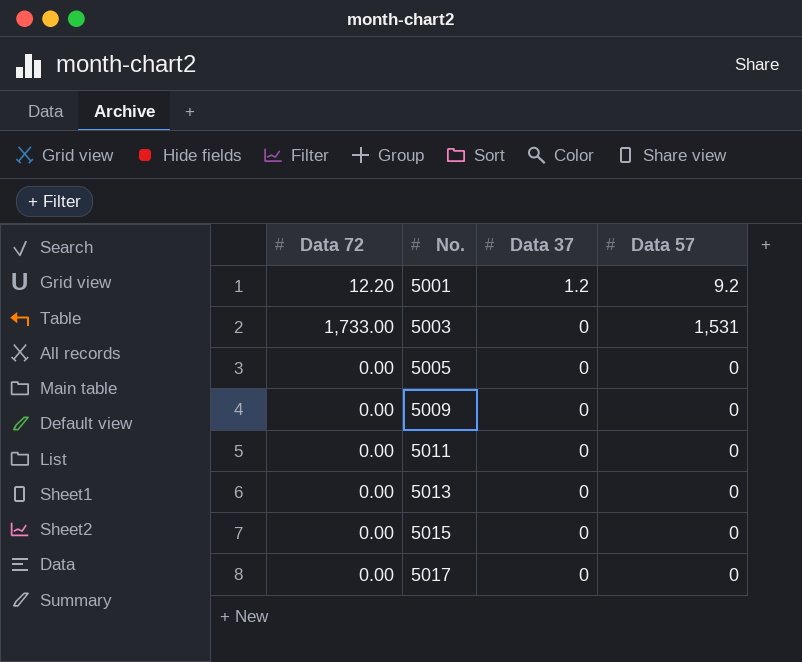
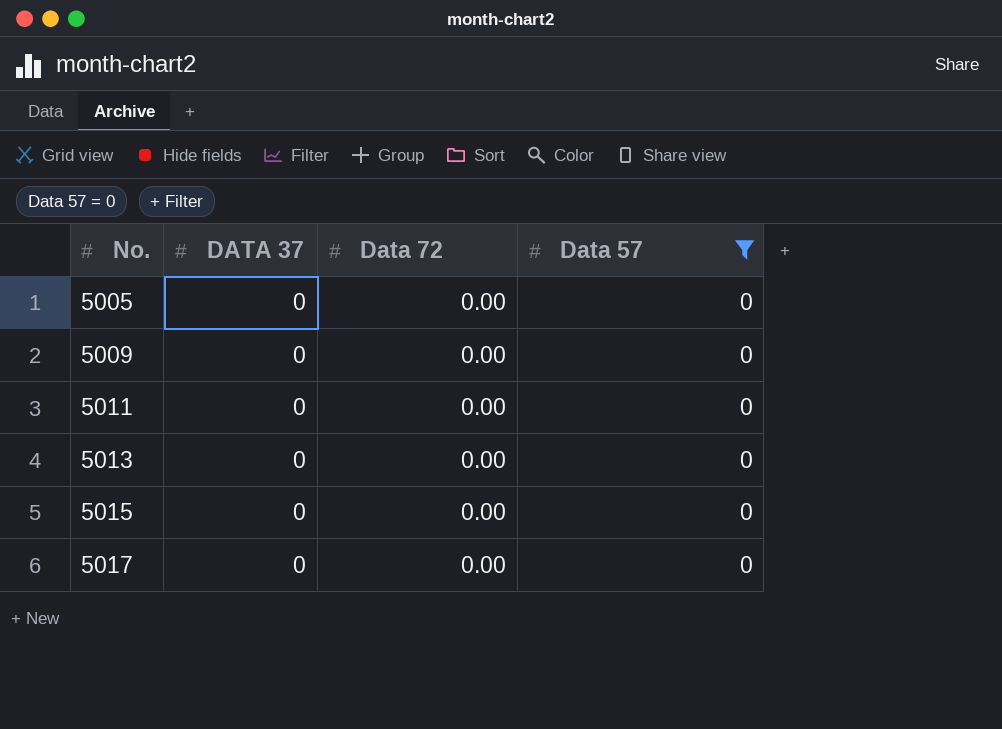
filter: none -> Data 57 = 0
column name: Data 37 -> DATA 37
column Data 72 | position: 1 -> 3

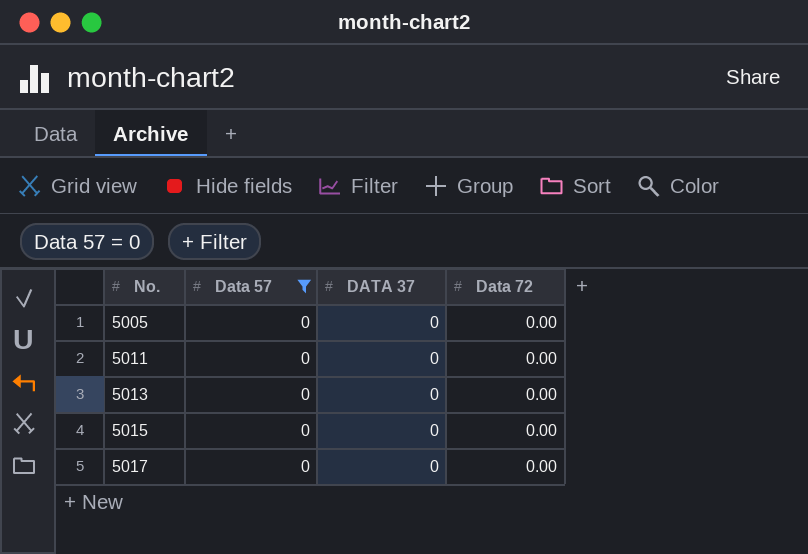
column Data 57 | position: 4 -> 2
row 5009: 0 | 0.00 | 0 -> none

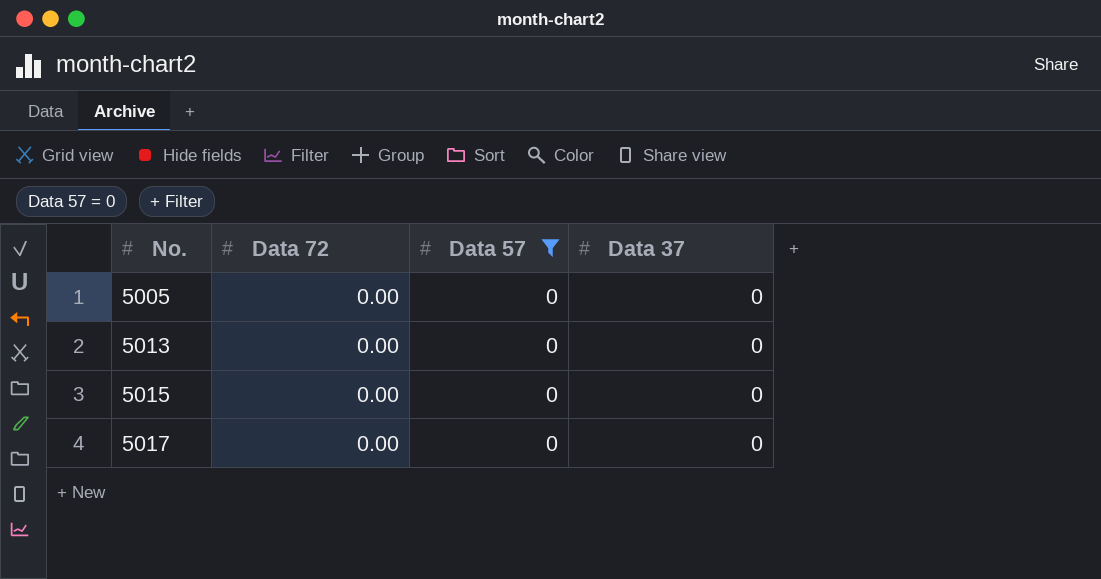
column Data 72 | position: 4 -> 2
column name: DATA 37 -> Data 37
row 5011: 0 | 0 | 0.00 -> none

